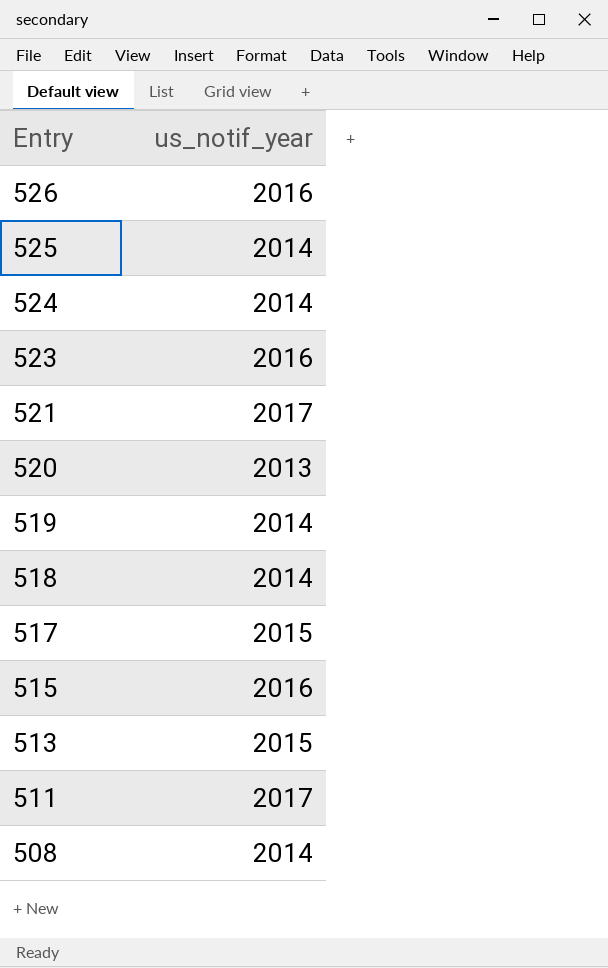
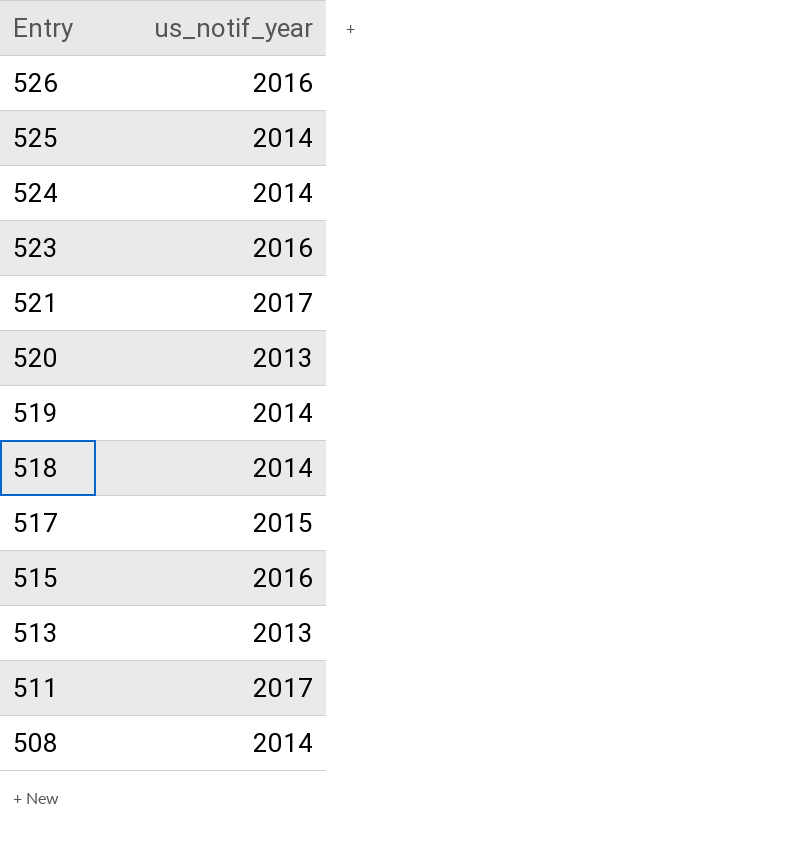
513 | us_notif_year: 2015 -> 2013

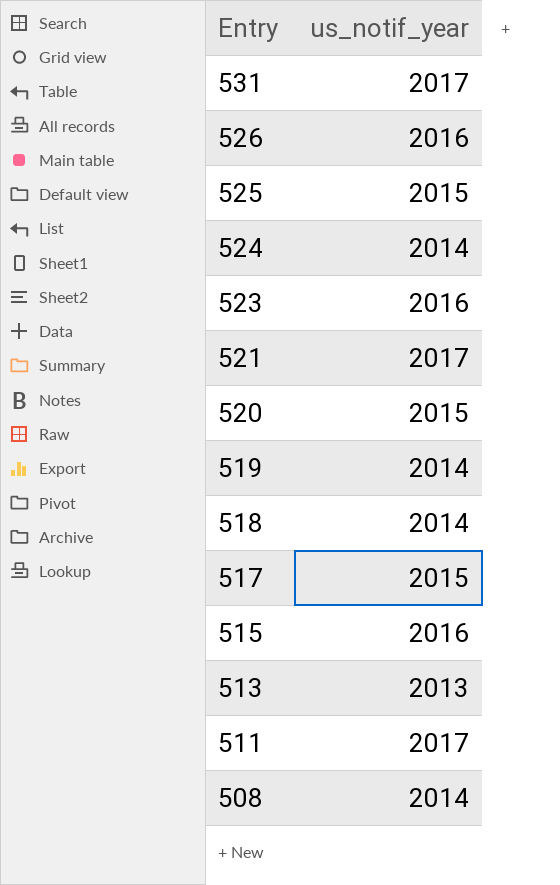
row 531: none -> 2017
525 | us_notif_year: 2014 -> 2015
520 | us_notif_year: 2013 -> 2015

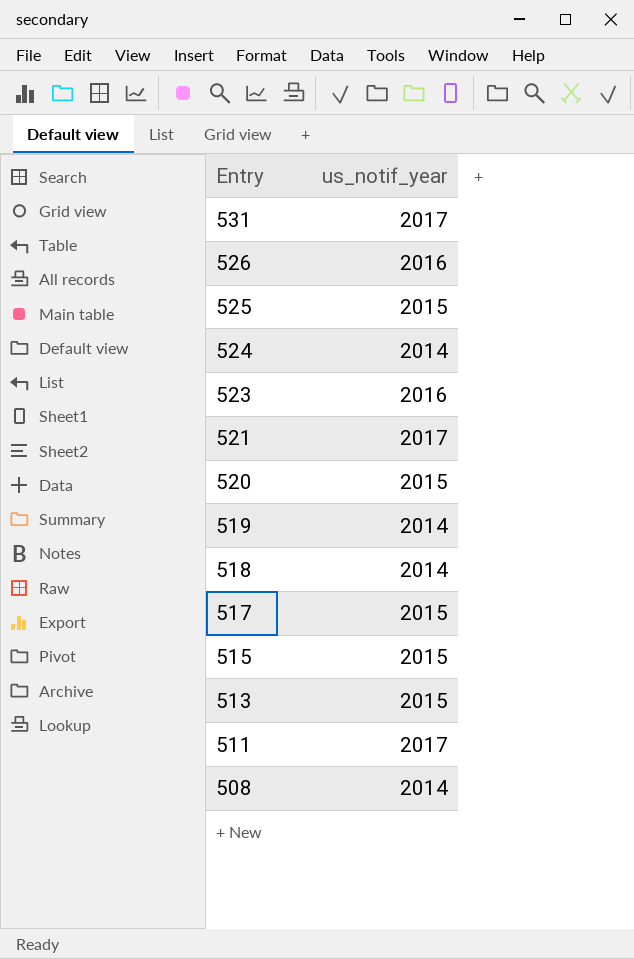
515 | us_notif_year: 2016 -> 2015
513 | us_notif_year: 2013 -> 2015

